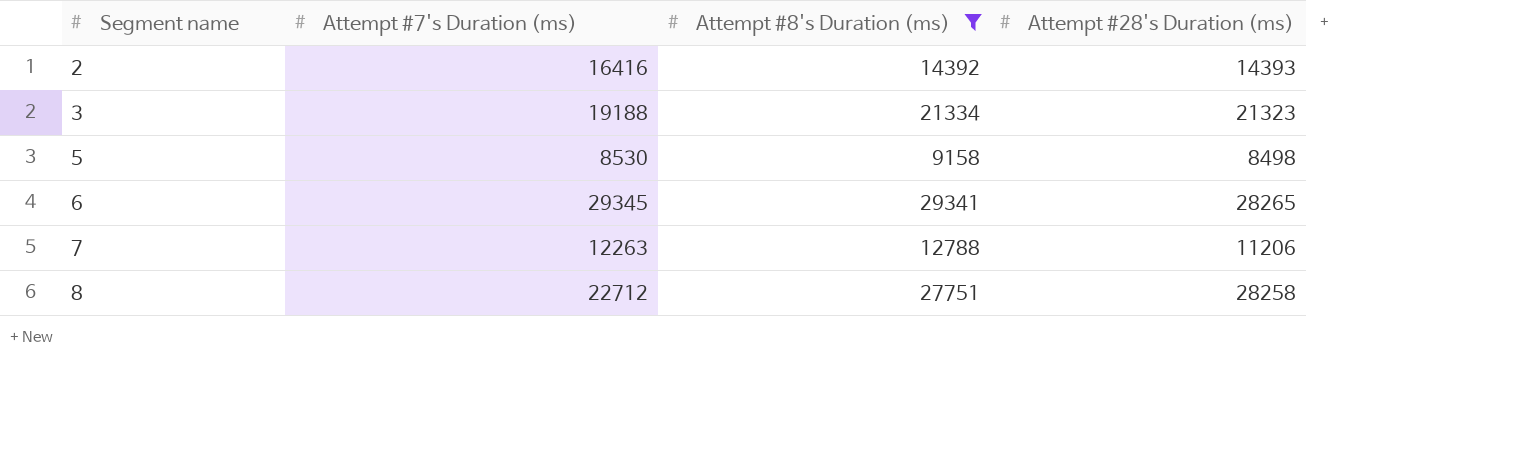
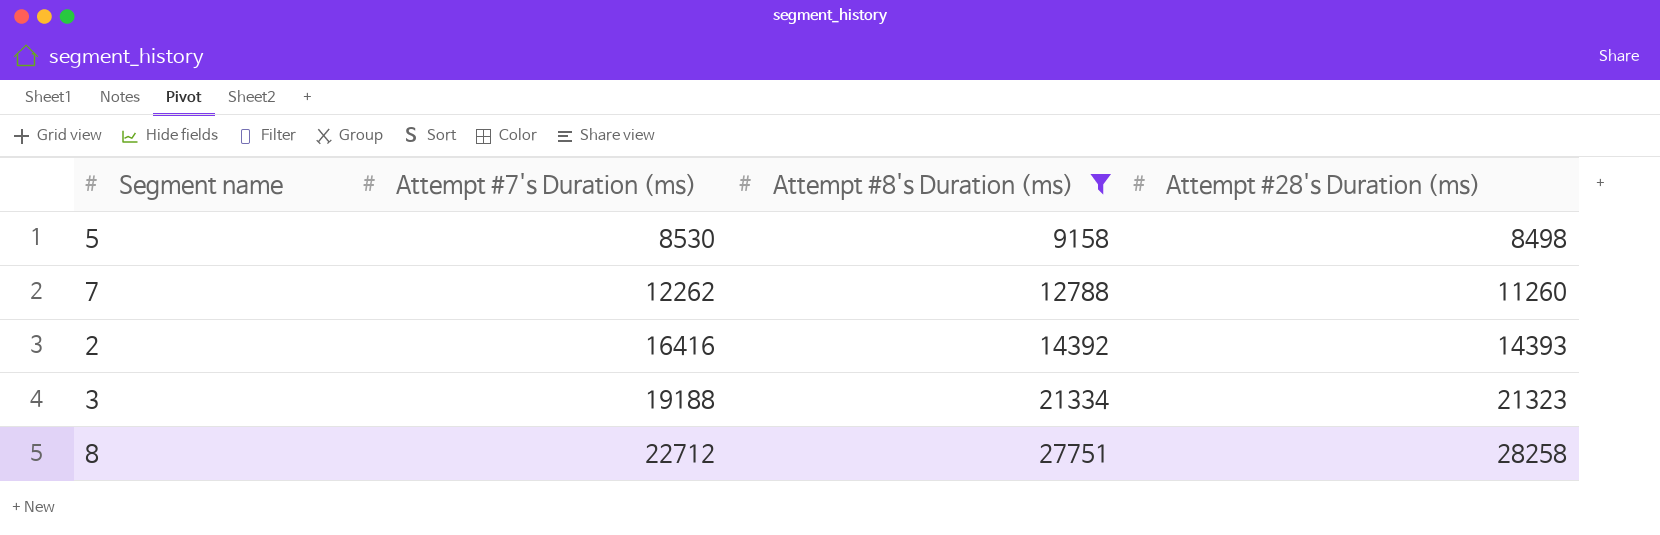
row order: Segment name ascending -> Attempt #7's Duration (ms) ascending
row 6: 29345 | 29341 | 28265 -> none
7 | Attempt #7's Duration (ms): 12263 -> 12262
7 | Attempt #28's Duration (ms): 11206 -> 11260

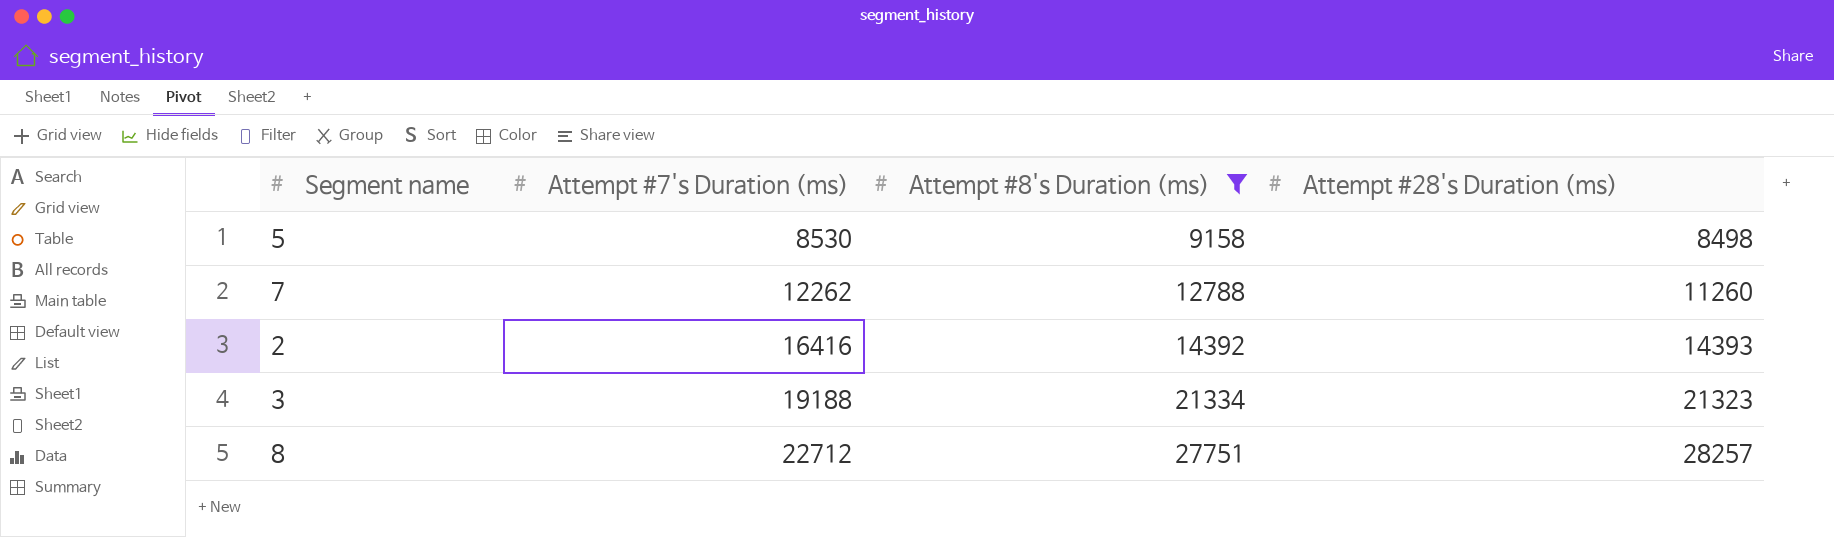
8 | Attempt #28's Duration (ms): 28258 -> 28257

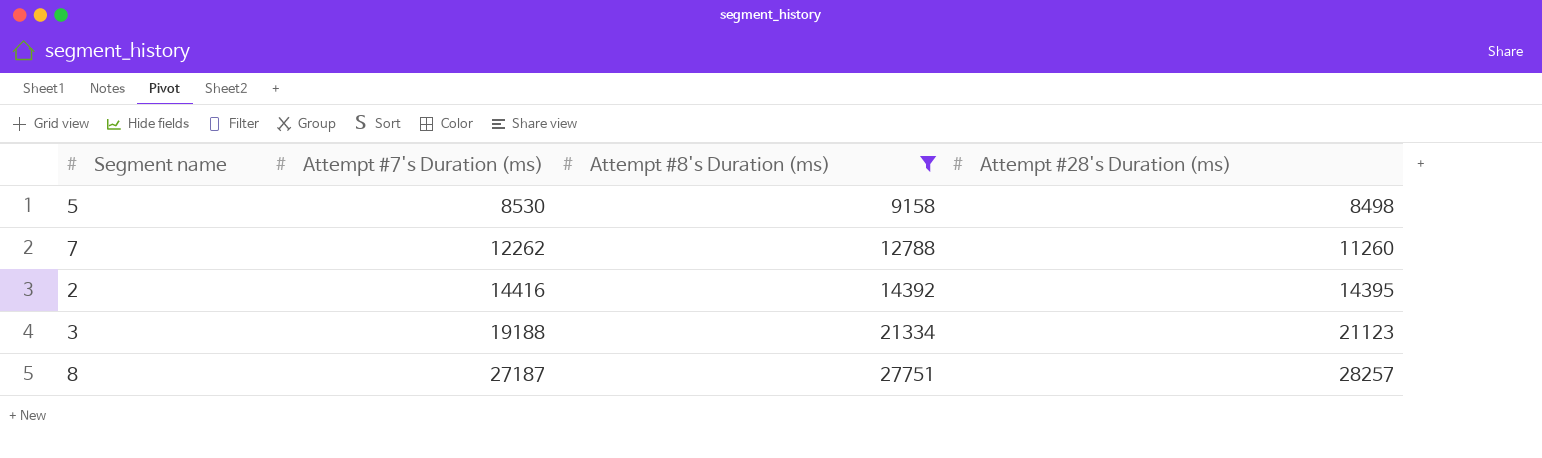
2 | Attempt #7's Duration (ms): 16416 -> 14416
2 | Attempt #28's Duration (ms): 14393 -> 14395
3 | Attempt #28's Duration (ms): 21323 -> 21123
8 | Attempt #7's Duration (ms): 22712 -> 27187

